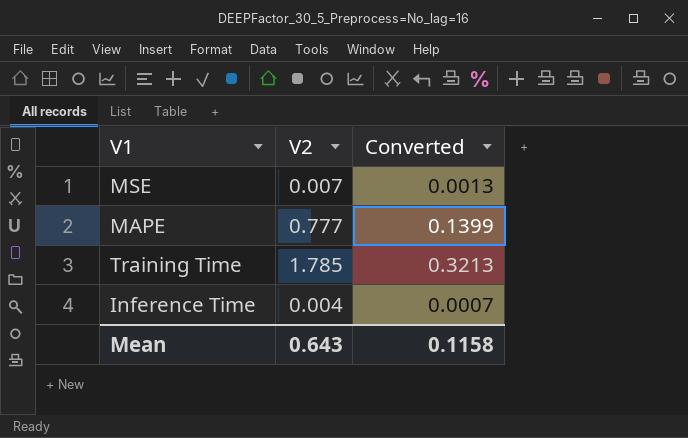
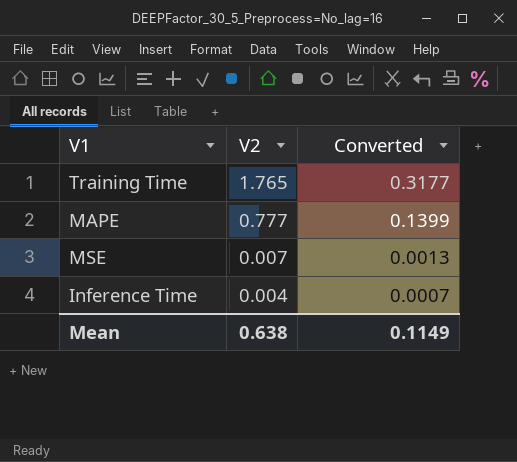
row order: none -> V2 descending
Training Time | V2: 1.785 -> 1.765
Training Time | Converted: 0.3213 -> 0.3177
Mean | V2: 0.643 -> 0.638
Mean | Converted: 0.1158 -> 0.1149

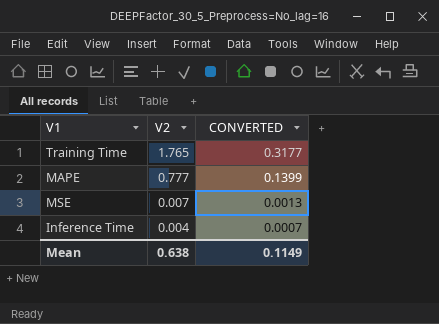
column name: Converted -> CONVERTED

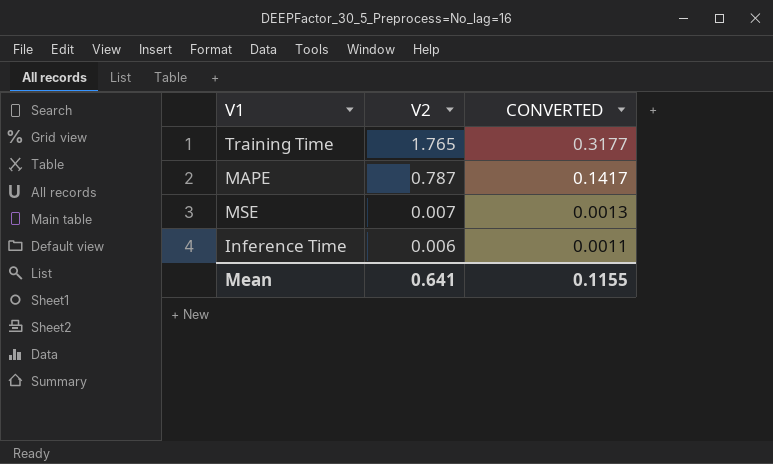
MAPE | V2: 0.777 -> 0.787
MAPE | CONVERTED: 0.1399 -> 0.1417
Inference Time | V2: 0.004 -> 0.006
Inference Time | CONVERTED: 0.0007 -> 0.0011
Mean | V2: 0.638 -> 0.641
Mean | CONVERTED: 0.1149 -> 0.1155

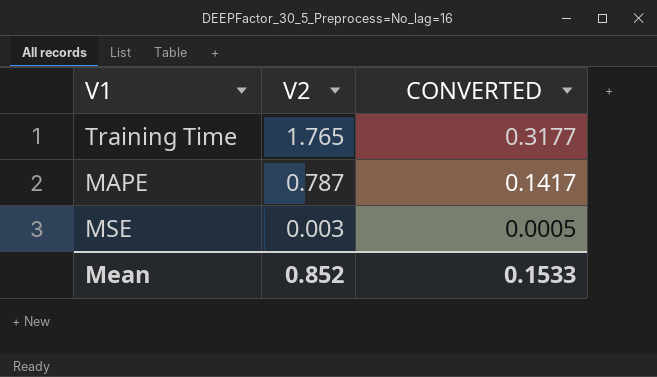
row Inference Time: 0.006 | 0.0011 -> none
MSE | V2: 0.007 -> 0.003
MSE | CONVERTED: 0.0013 -> 0.0005
Mean | V2: 0.641 -> 0.852
Mean | CONVERTED: 0.1155 -> 0.1533

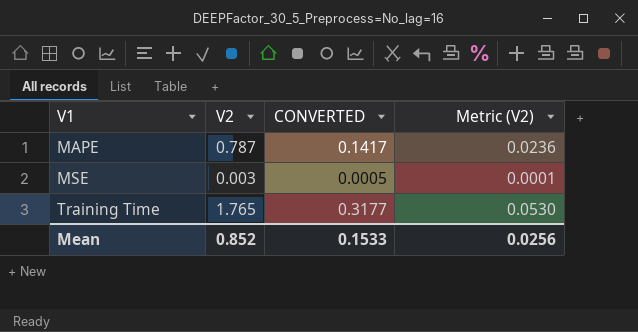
row order: V2 descending -> V1 ascending
column Metric (V2) | formula: none -> [V2] * 0.03

